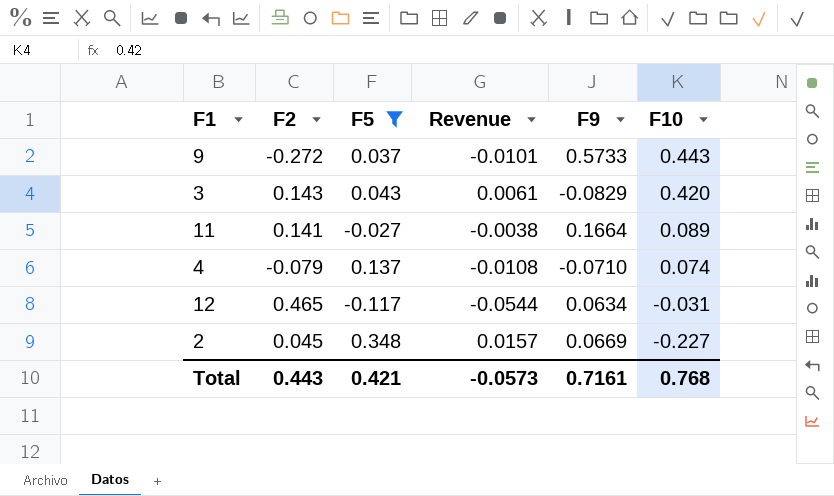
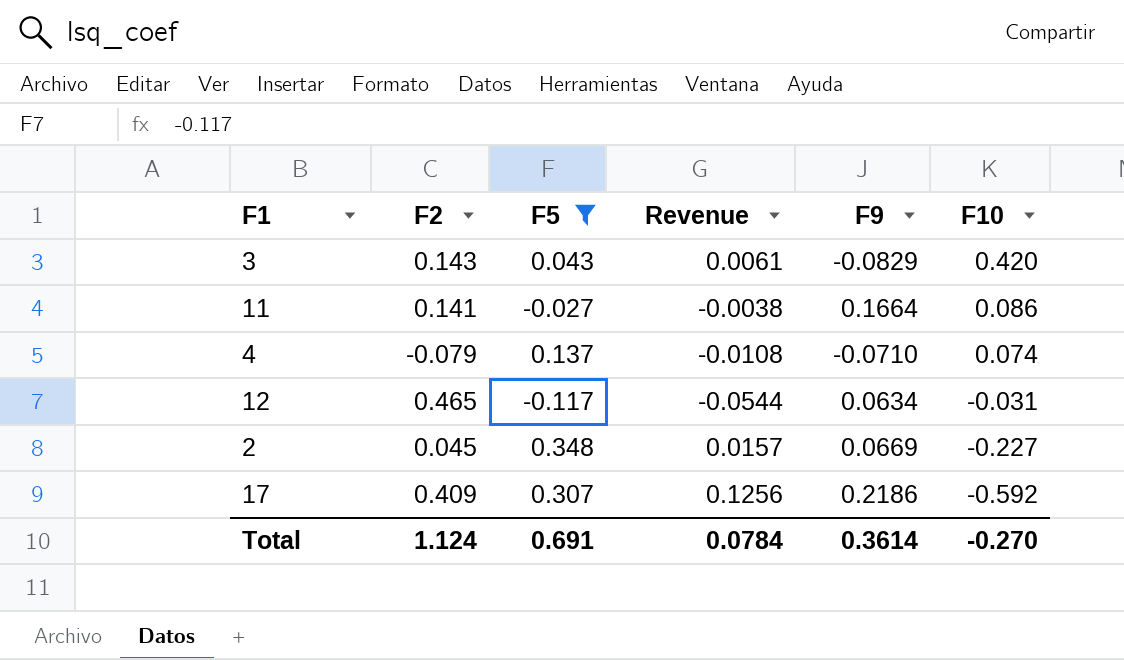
row 9: -0.272 | 0.037 | -0.0101 | 0.5733 | 0.443 -> none
11 | F10: 0.089 -> 0.086
row 17: none -> 0.409 | 0.307 | 0.1256 | 0.2186 | -0.592
Total | F2: 0.443 -> 1.124
Total | F5: 0.421 -> 0.691
Total | Revenue: -0.0573 -> 0.0784
Total | F9: 0.7161 -> 0.3614
Total | F10: 0.768 -> -0.270

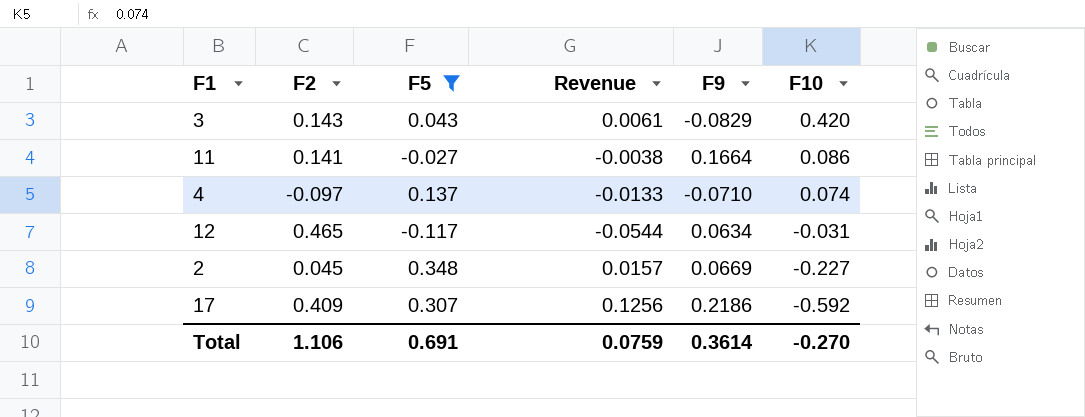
4 | F2: -0.079 -> -0.097
4 | Revenue: -0.0108 -> -0.0133
Total | F2: 1.124 -> 1.106
Total | Revenue: 0.0784 -> 0.0759

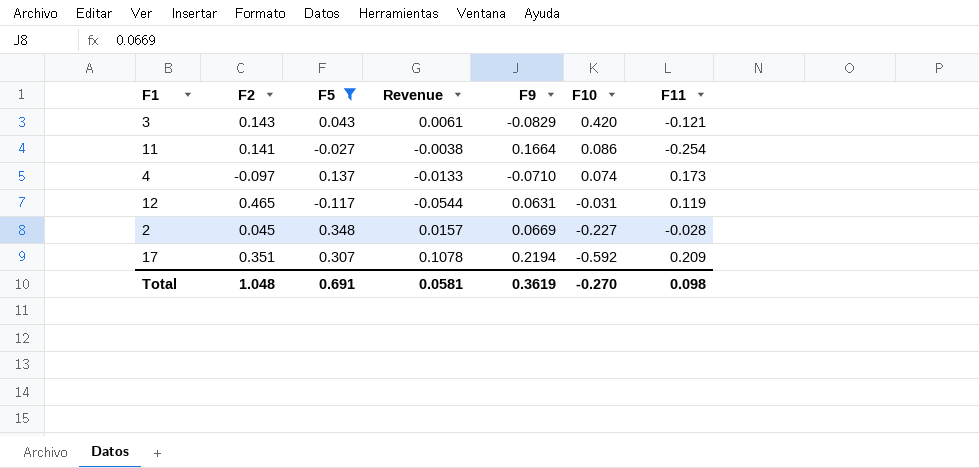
column F11 | position: none -> 7
12 | F9: 0.0634 -> 0.0631
17 | F2: 0.409 -> 0.351
17 | Revenue: 0.1256 -> 0.1078
17 | F9: 0.2186 -> 0.2194
Total | F2: 1.106 -> 1.048
Total | Revenue: 0.0759 -> 0.0581
Total | F9: 0.3614 -> 0.3619

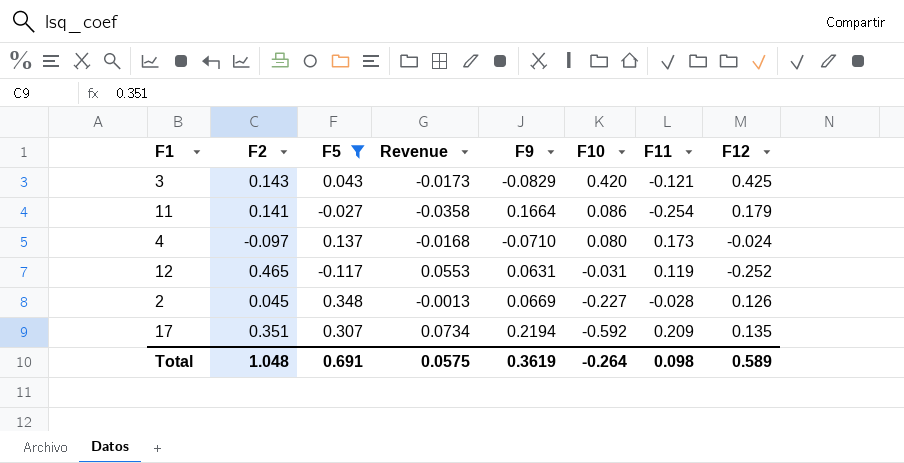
column Revenue | formula: [F2] * [F5] -> [F2] * [F11]
column F12 | position: none -> 8
4 | F10: 0.074 -> 0.080
Total | Revenue: 0.0581 -> 0.0575
Total | F10: -0.270 -> -0.264

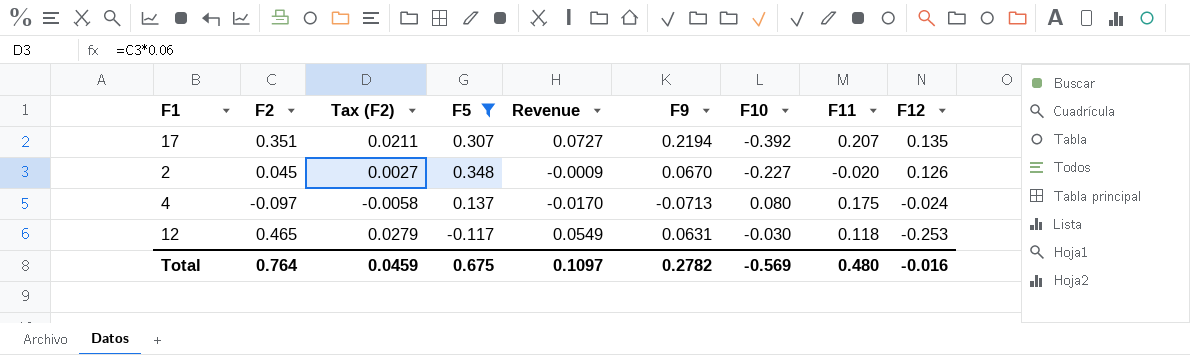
row order: F10 descending -> F12 descending
column Tax (F2) | formula: none -> [F2] * 0.06
row 3: 0.143 | 0.043 | -0.0173 | -0.0829 | 0.420 | -0.121 | 0.425 -> none
row 11: 0.141 | -0.027 | -0.0358 | 0.1664 | 0.086 | -0.254 | 0.179 -> none
17 | Revenue: 0.0734 -> 0.0727
17 | F10: -0.592 -> -0.392
17 | F11: 0.209 -> 0.207
2 | Revenue: -0.0013 -> -0.0009
2 | F9: 0.0669 -> 0.0670
2 | F11: -0.028 -> -0.020
4 | Revenue: -0.0168 -> -0.0170
4 | F9: -0.0710 -> -0.0713
4 | F11: 0.173 -> 0.175
12 | Revenue: 0.0553 -> 0.0549
12 | F10: -0.031 -> -0.030
12 | F11: 0.119 -> 0.118
12 | F12: -0.252 -> -0.253
Total | F2: 1.048 -> 0.764
Total | F5: 0.691 -> 0.675
Total | Revenue: 0.0575 -> 0.1097
Total | F9: 0.3619 -> 0.2782
Total | F10: -0.264 -> -0.569
Total | F11: 0.098 -> 0.480
Total | F12: 0.589 -> -0.016

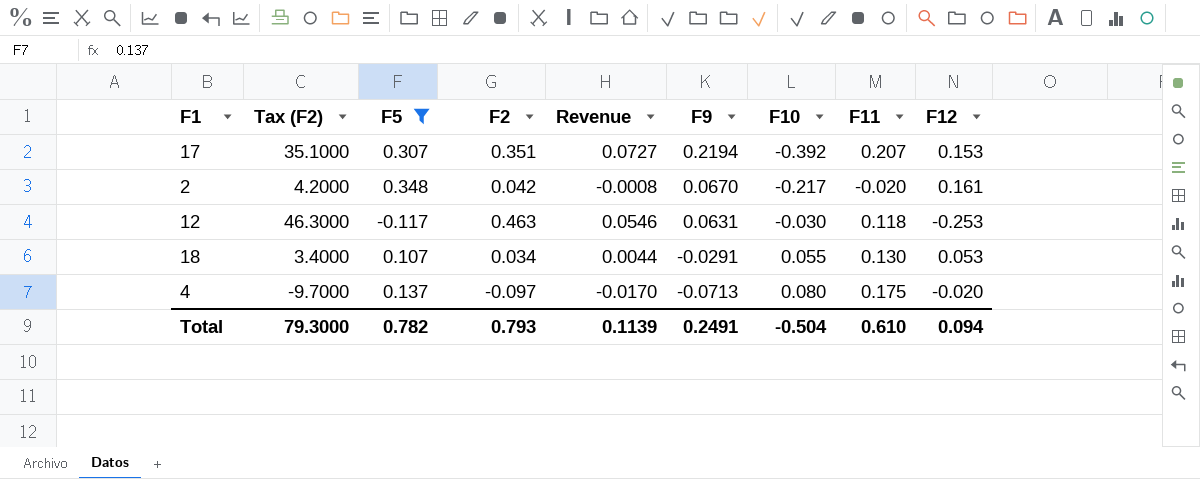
row order: F12 descending -> F9 descending
column Tax (F2) | formula: [F2] * 0.06 -> [F2] * 100
column F2 | position: 2 -> 4
17 | F12: 0.135 -> 0.153
2 | F2: 0.045 -> 0.042
2 | Revenue: -0.0009 -> -0.0008
2 | F10: -0.227 -> -0.217
2 | F12: 0.126 -> 0.161
12 | F2: 0.465 -> 0.463
12 | Revenue: 0.0549 -> 0.0546
row 18: none -> 3.4000 | 0.107 | 0.034 | 0.0044 | -0.0291 | 0.055 | 0.130 | 0.053
4 | F12: -0.024 -> -0.020
Total | Tax (F2): 0.0459 -> 79.3000
Total | F5: 0.675 -> 0.782
Total | F2: 0.764 -> 0.793
Total | Revenue: 0.1097 -> 0.1139
Total | F9: 0.2782 -> 0.2491
Total | F10: -0.569 -> -0.504
Total | F11: 0.480 -> 0.610
Total | F12: -0.016 -> 0.094

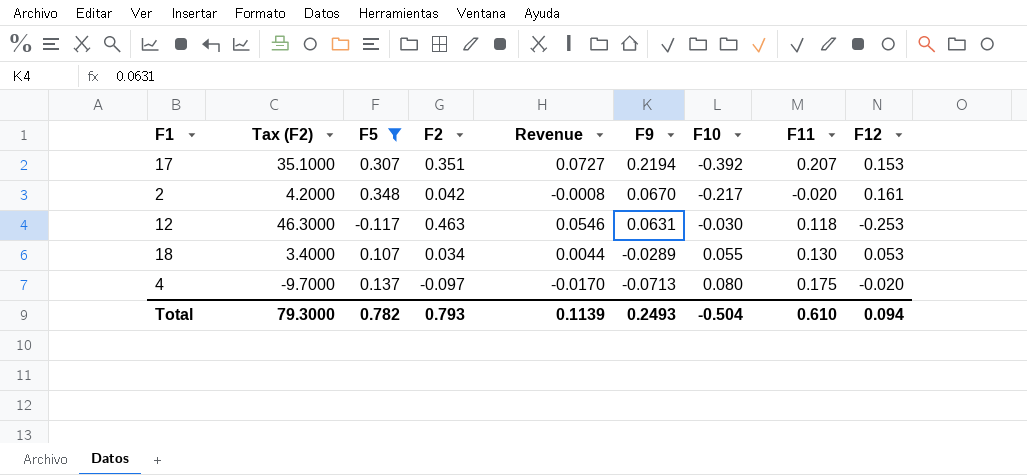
18 | F9: -0.0291 -> -0.0289
Total | F9: 0.2491 -> 0.2493

